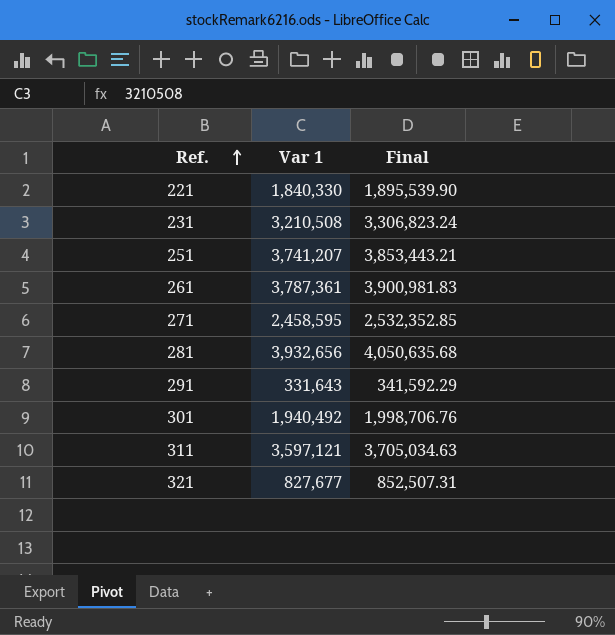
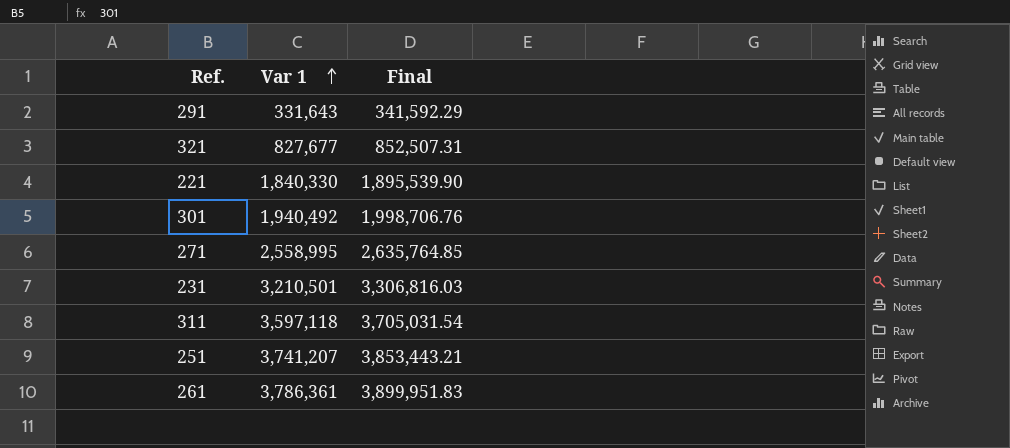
row order: Ref. ascending -> Var 1 ascending
row 281: 3,932,656 | 4,050,635.68 -> none
271 | Var 1: 2,458,595 -> 2,558,995
271 | Final: 2,532,352.85 -> 2,635,764.85
231 | Var 1: 3,210,508 -> 3,210,501
231 | Final: 3,306,823.24 -> 3,306,816.03
311 | Var 1: 3,597,121 -> 3,597,118
311 | Final: 3,705,034.63 -> 3,705,031.54
261 | Var 1: 3,787,361 -> 3,786,361
261 | Final: 3,900,981.83 -> 3,899,951.83

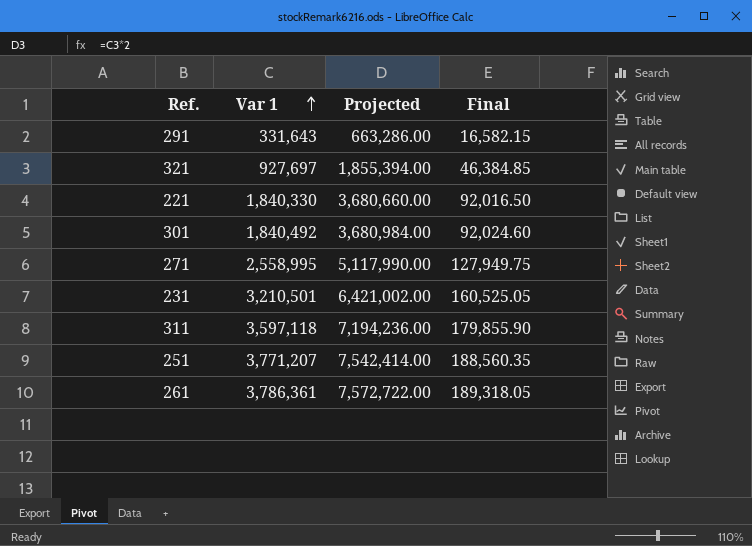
column Projected | formula: none -> [Var 1] * 2
column Final | formula: [Var 1] * 1.03 -> [Var 1] * 0.05
321 | Var 1: 827,677 -> 927,697
301 | Var 1: 1,940,492 -> 1,840,492
251 | Var 1: 3,741,207 -> 3,771,207

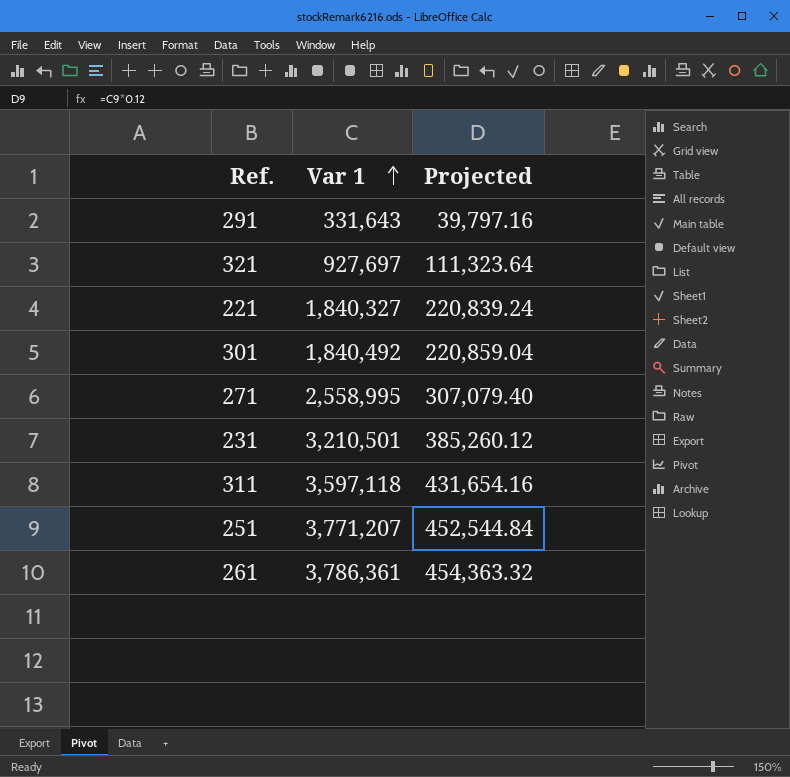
column Final | formula: [Var 1] * 0.05 -> none
column Projected | formula: [Var 1] * 2 -> [Var 1] * 0.12
221 | Var 1: 1,840,330 -> 1,840,327

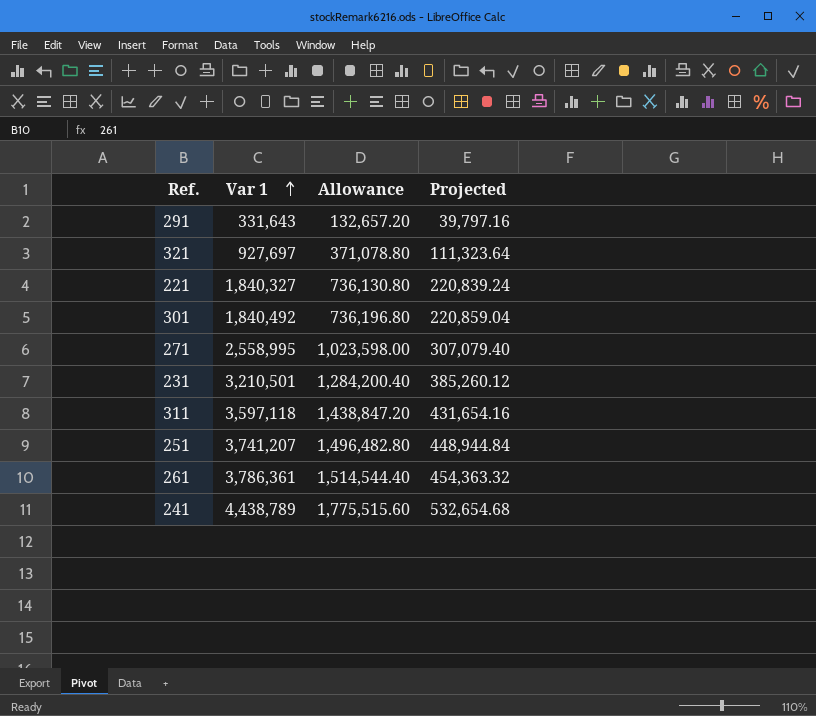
column Allowance | formula: none -> [Var 1] * 0.4
251 | Var 1: 3,771,207 -> 3,741,207
251 | Projected: 452,544.84 -> 448,944.84
row 241: none -> 4,438,789 | 1,775,515.60 | 532,654.68

